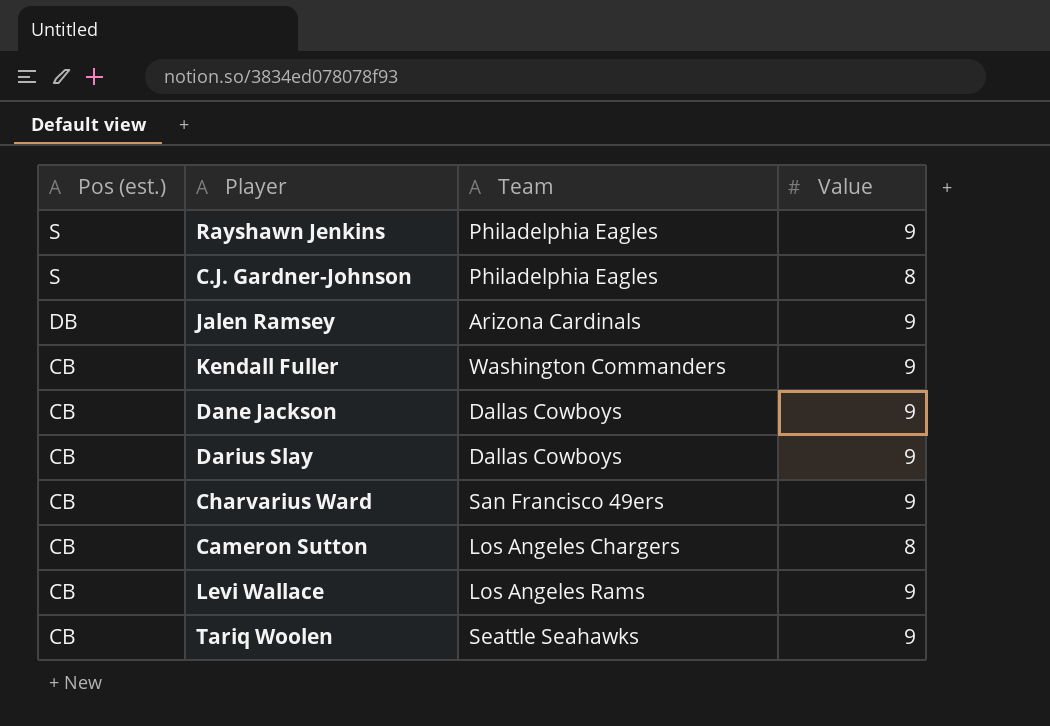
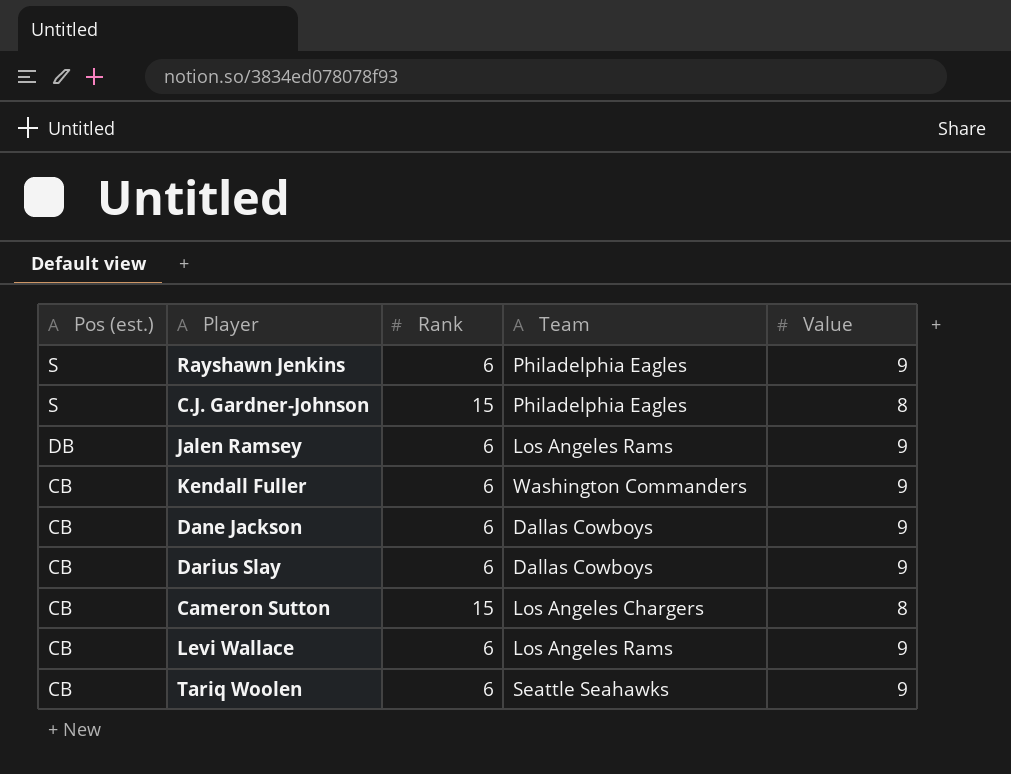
column Rank | position: none -> 3
row Charvarius Ward: CB | San Francisco 49ers | 9 -> none
Jalen Ramsey | Team: Arizona Cardinals -> Los Angeles Rams

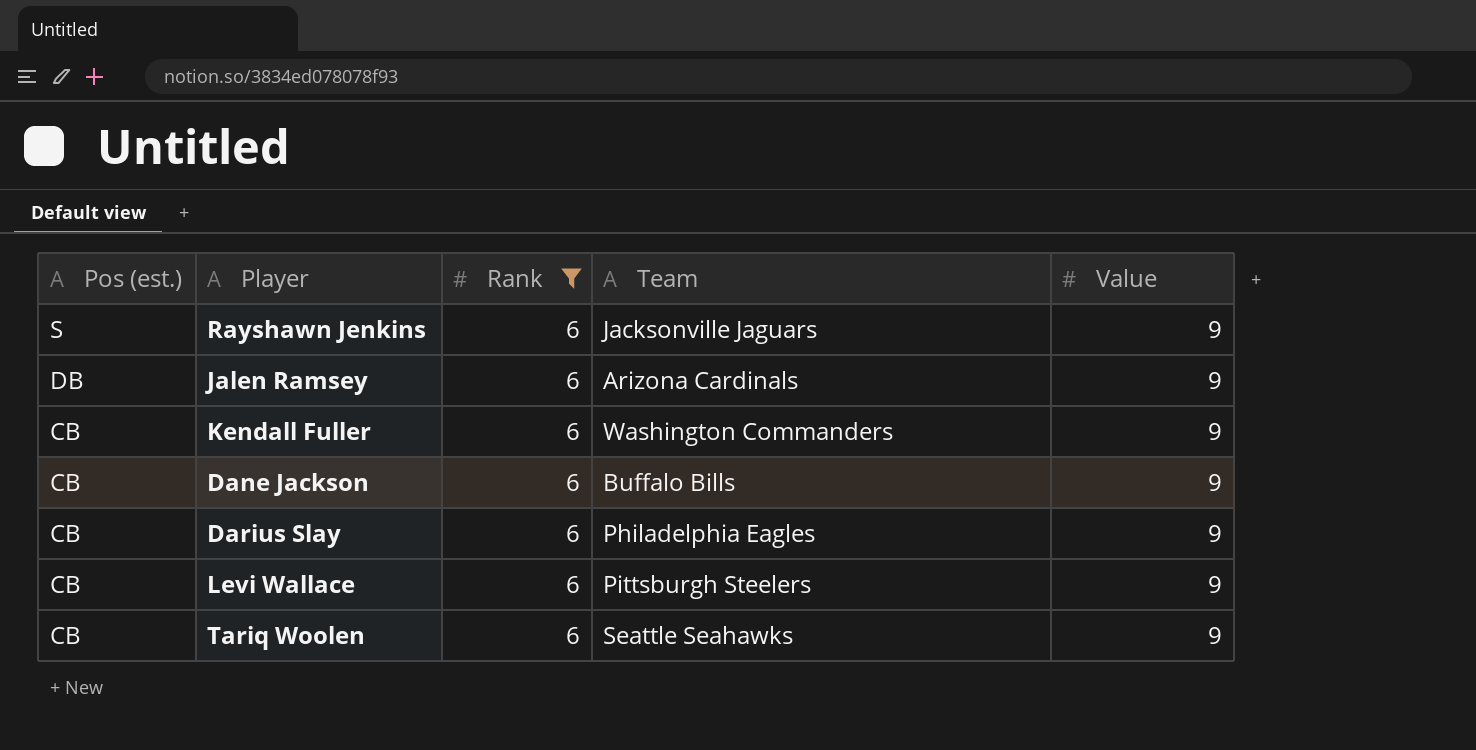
filter: none -> Rank = 6
Rayshawn Jenkins | Team: Philadelphia Eagles -> Jacksonville Jaguars
Jalen Ramsey | Team: Los Angeles Rams -> Arizona Cardinals
Dane Jackson | Team: Dallas Cowboys -> Buffalo Bills
Darius Slay | Team: Dallas Cowboys -> Philadelphia Eagles
Levi Wallace | Team: Los Angeles Rams -> Pittsburgh Steelers

